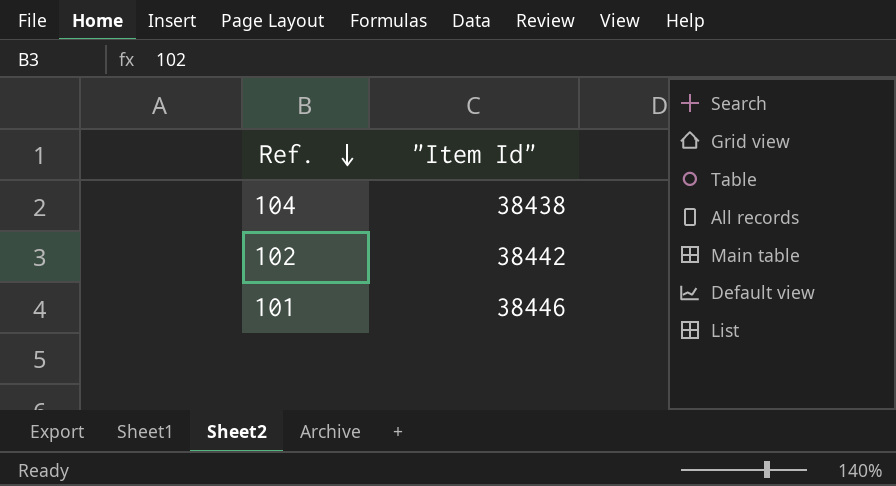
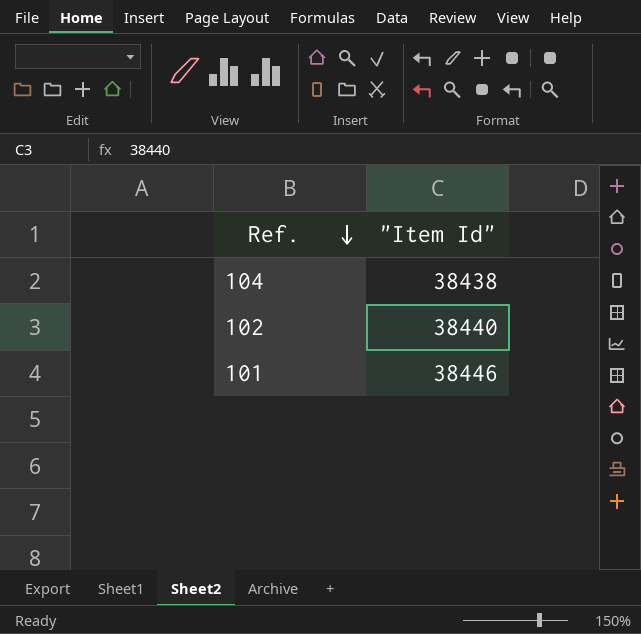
102 | "Item Id": 38442 -> 38440

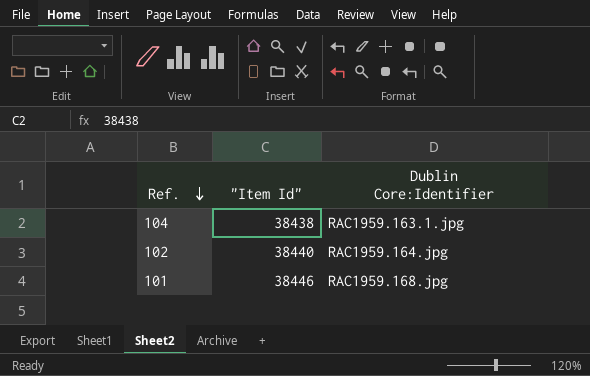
column Dublin Core:Identifier | position: none -> 3

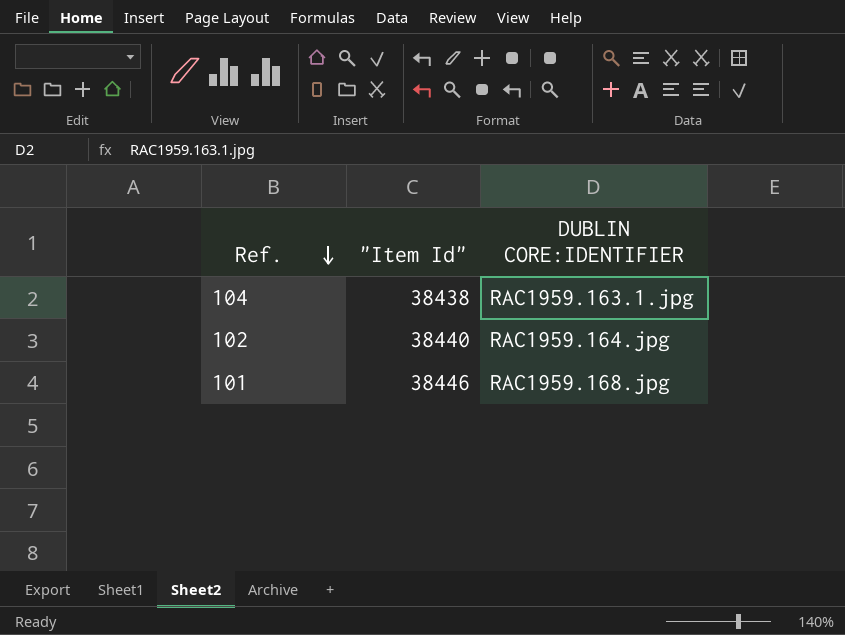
column name: Dublin Core:Identifier -> DUBLIN CORE:IDENTIFIER

